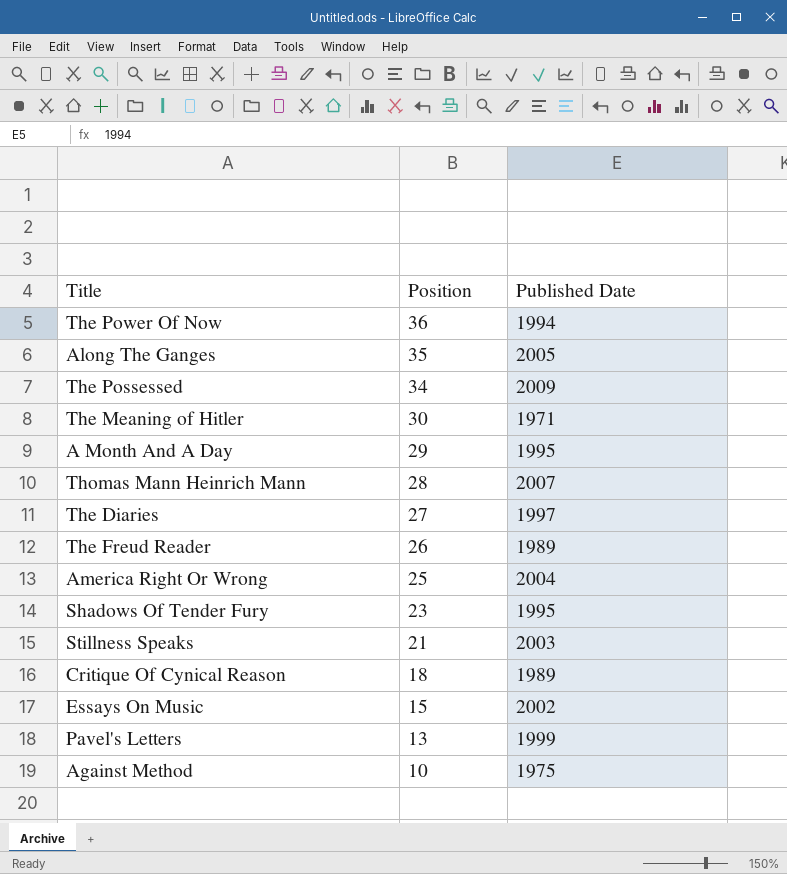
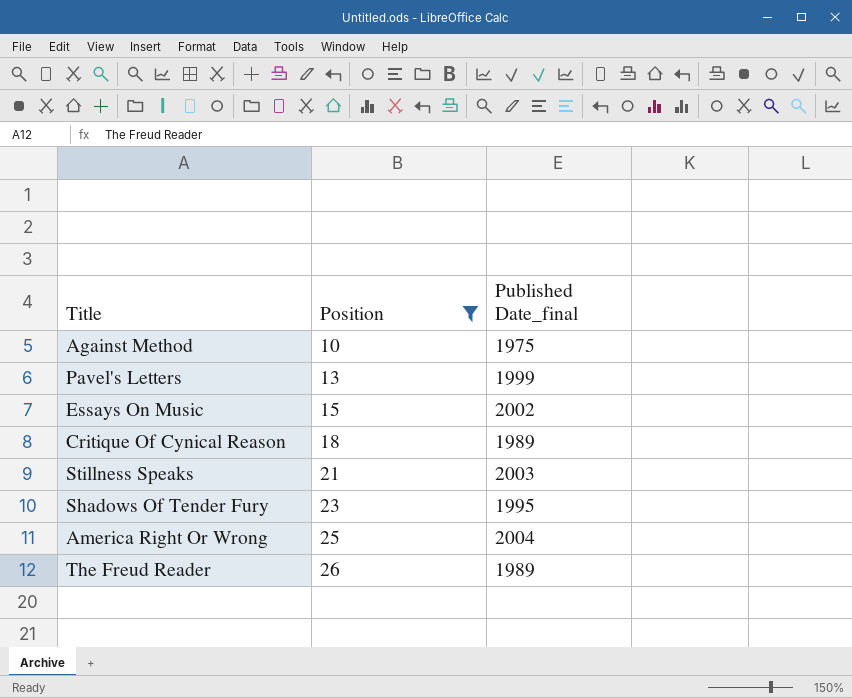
filter: none -> Position <= 26
row order: Position descending -> Position ascending
column name: Published Date -> Published Date_final

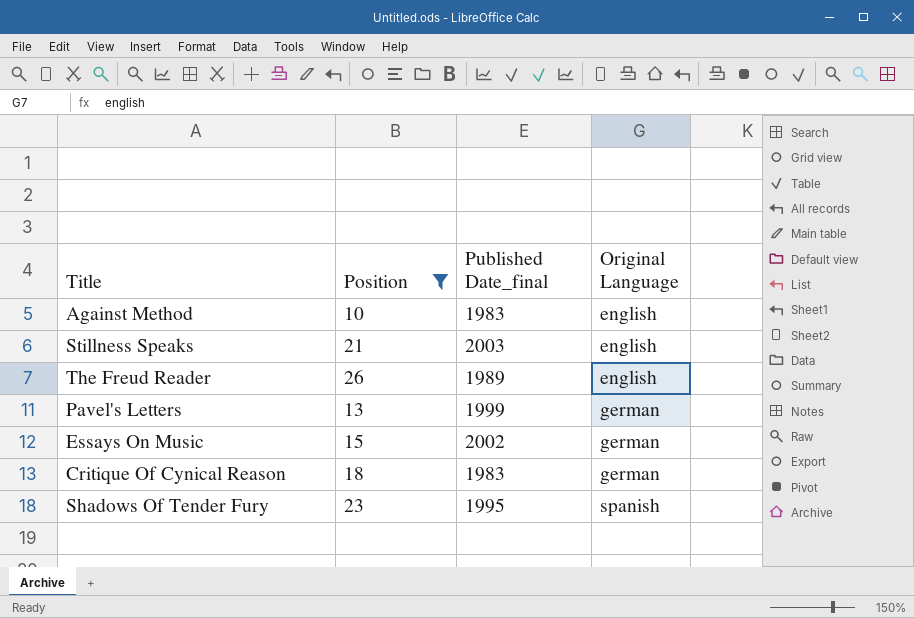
row order: Position ascending -> Original Language ascending
column Original Language | position: none -> 4
row America Right Or Wrong: 25 | 2004 -> none
Against Method | Published Date_final: 1975 -> 1983
Critique Of Cynical Reason | Published Date_final: 1989 -> 1983

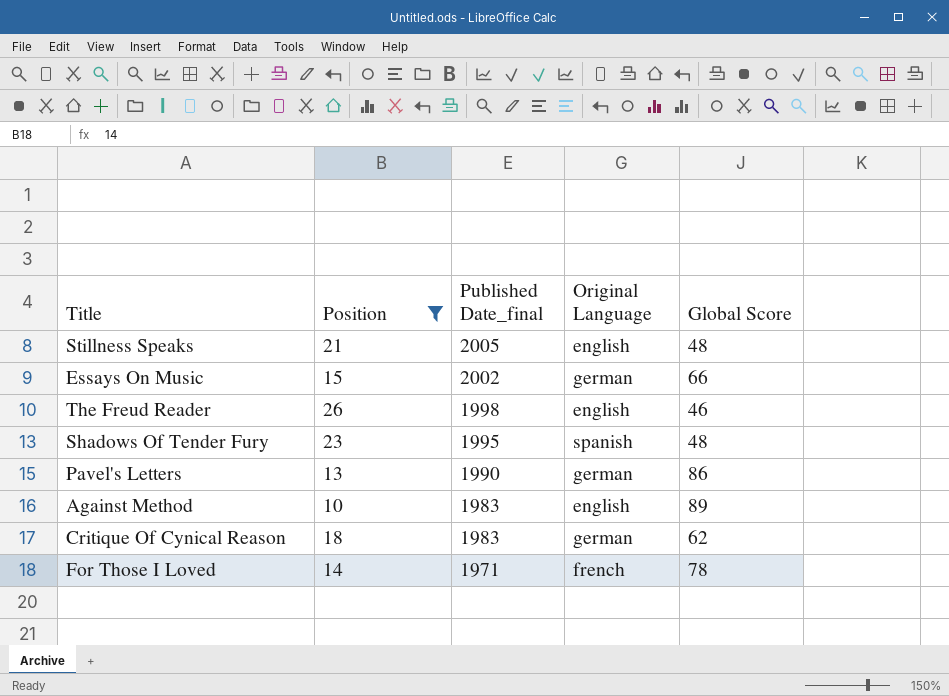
row order: Original Language ascending -> Published Date_final descending
column Global Score | position: none -> 5
Stillness Speaks | Published Date_final: 2003 -> 2005
The Freud Reader | Published Date_final: 1989 -> 1998
Pavel's Letters | Published Date_final: 1999 -> 1990
row For Those I Loved: none -> 14 | 1971 | french | 78

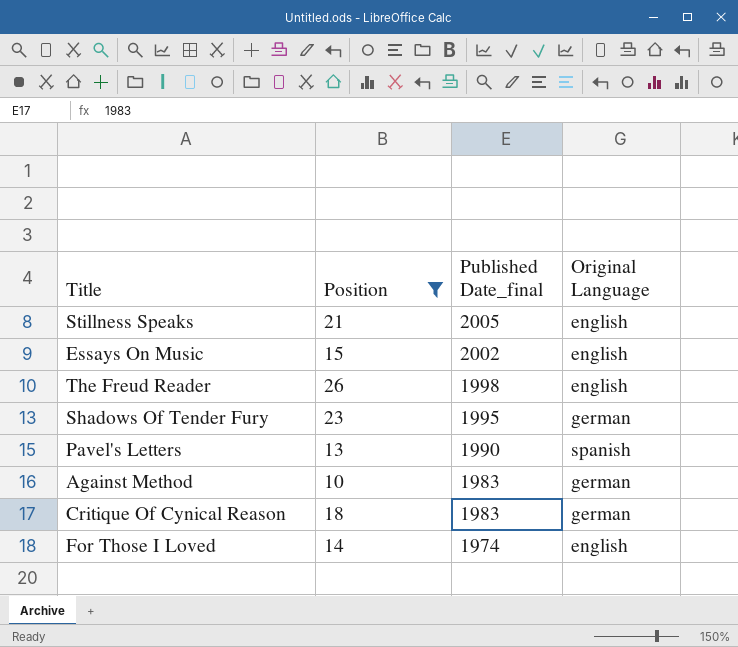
column Global Score | position: 5 -> none
Essays On Music | Original Language: german -> english
Shadows Of Tender Fury | Original Language: spanish -> german
Pavel's Letters | Original Language: german -> spanish
Against Method | Original Language: english -> german
For Those I Loved | Published Date_final: 1971 -> 1974
For Those I Loved | Original Language: french -> english

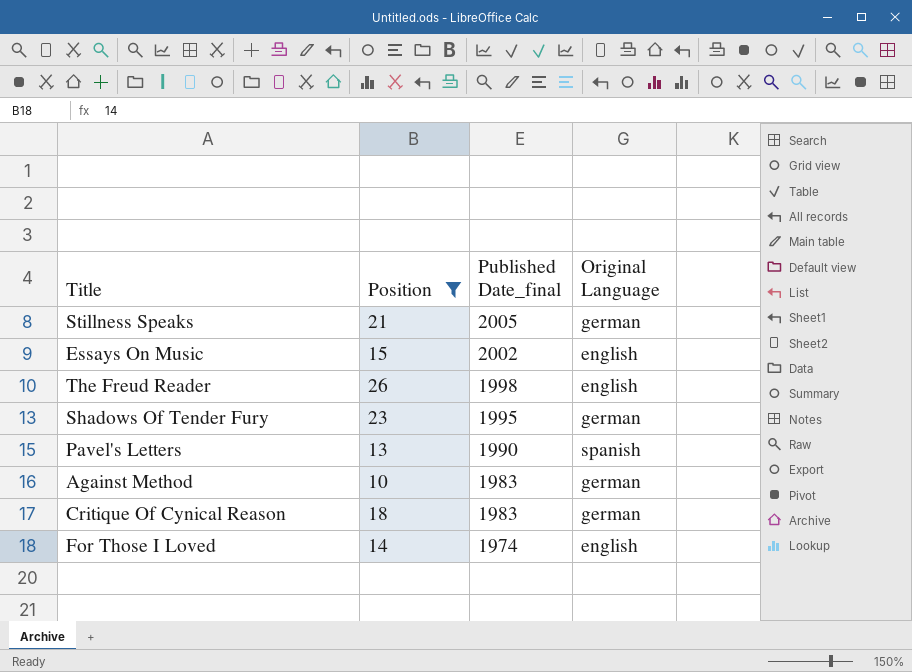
Stillness Speaks | Original Language: english -> german

